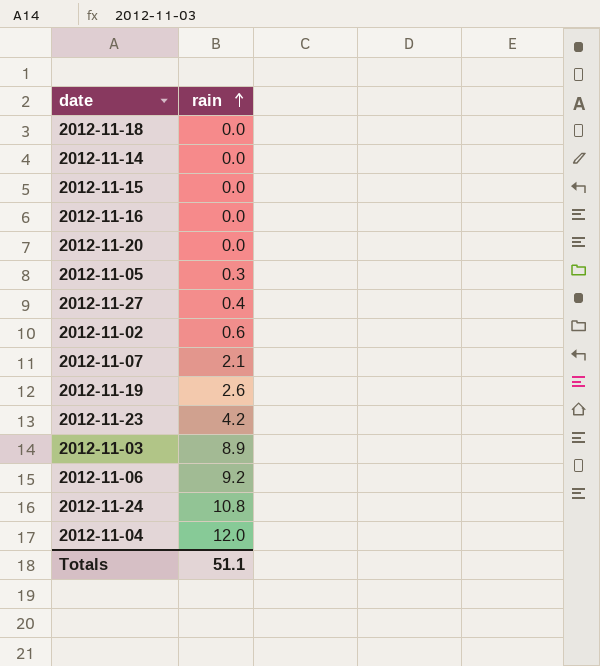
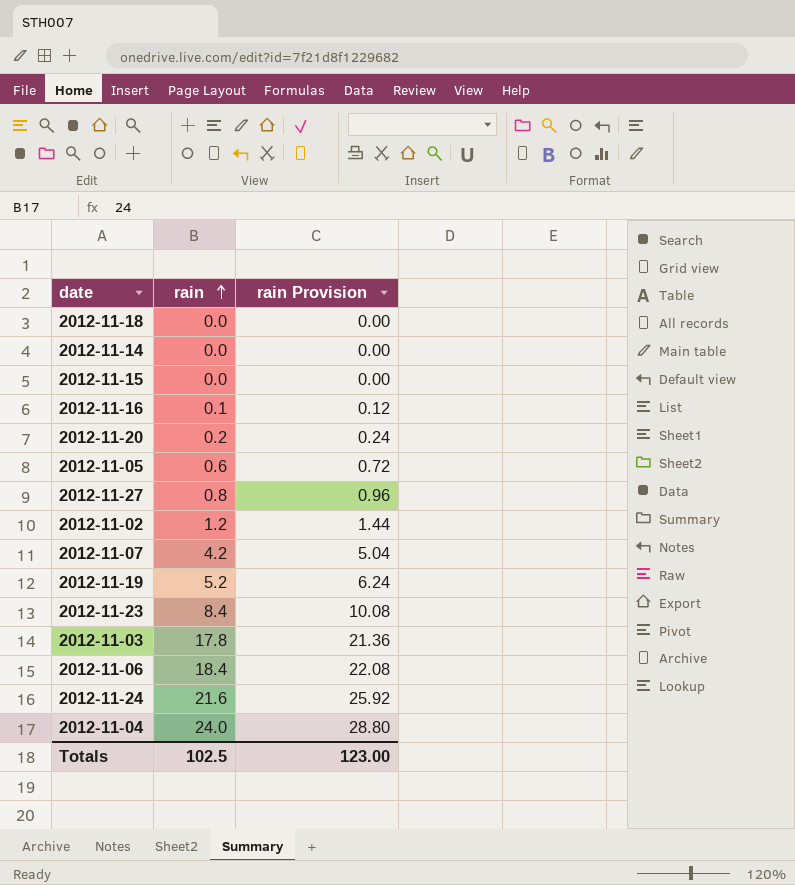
column rain Provision | formula: none -> [rain] * 1.2
2012-11-16 | rain: 0.0 -> 0.1
2012-11-20 | rain: 0.0 -> 0.2
2012-11-05 | rain: 0.3 -> 0.6
2012-11-27 | rain: 0.4 -> 0.8
2012-11-02 | rain: 0.6 -> 1.2
2012-11-07 | rain: 2.1 -> 4.2
2012-11-19 | rain: 2.6 -> 5.2
2012-11-23 | rain: 4.2 -> 8.4
2012-11-03 | rain: 8.9 -> 17.8
2012-11-06 | rain: 9.2 -> 18.4
2012-11-24 | rain: 10.8 -> 21.6
2012-11-04 | rain: 12.0 -> 24.0
Totals | rain: 51.1 -> 102.5

